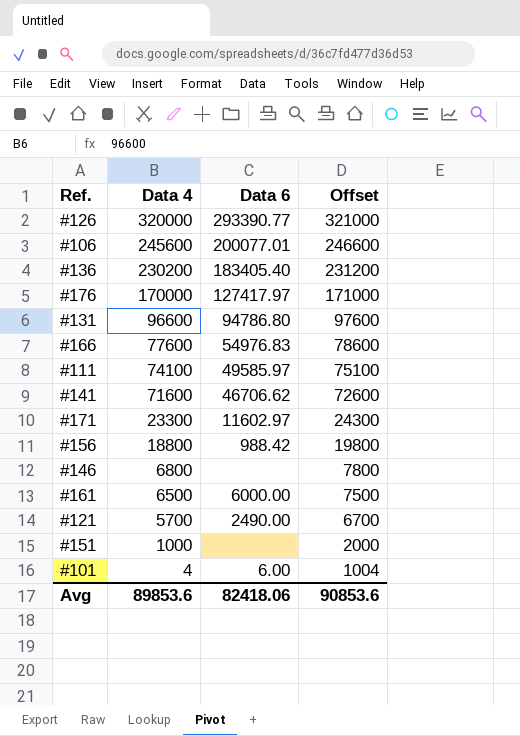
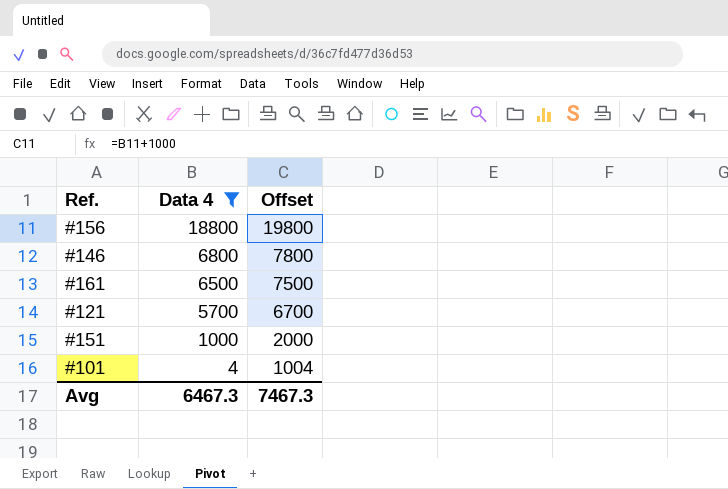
filter: none -> Data 4 <= 18800
column Data 6 | position: 3 -> none
Avg | Data 4: 89853.6 -> 6467.3
Avg | Offset: 90853.6 -> 7467.3

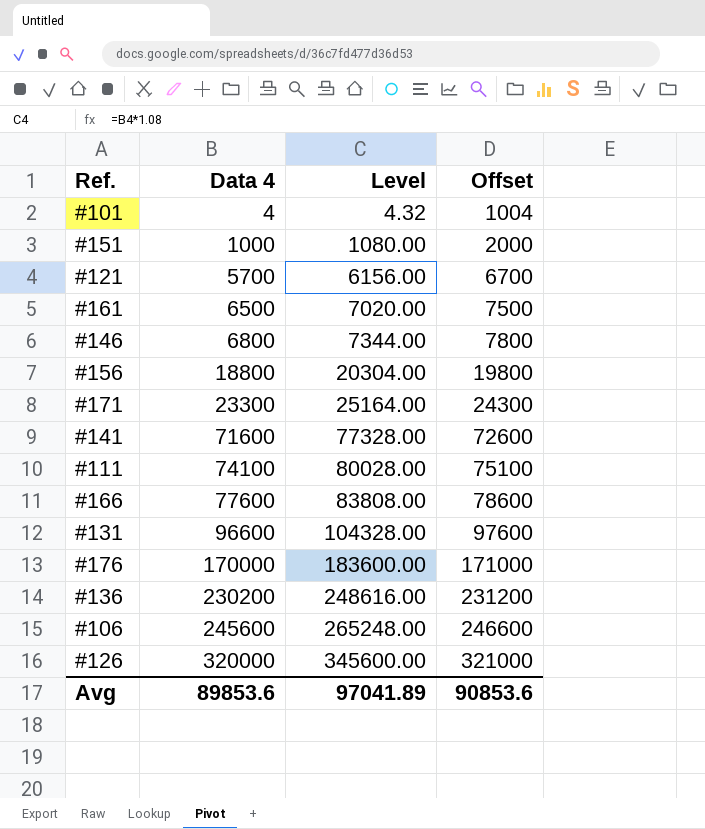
filter: Data 4 <= 18800 -> none
row order: Data 4 descending -> Data 4 ascending
column Level | formula: none -> [Data 4] * 1.08
Avg | Data 4: 6467.3 -> 89853.6
Avg | Offset: 7467.3 -> 90853.6

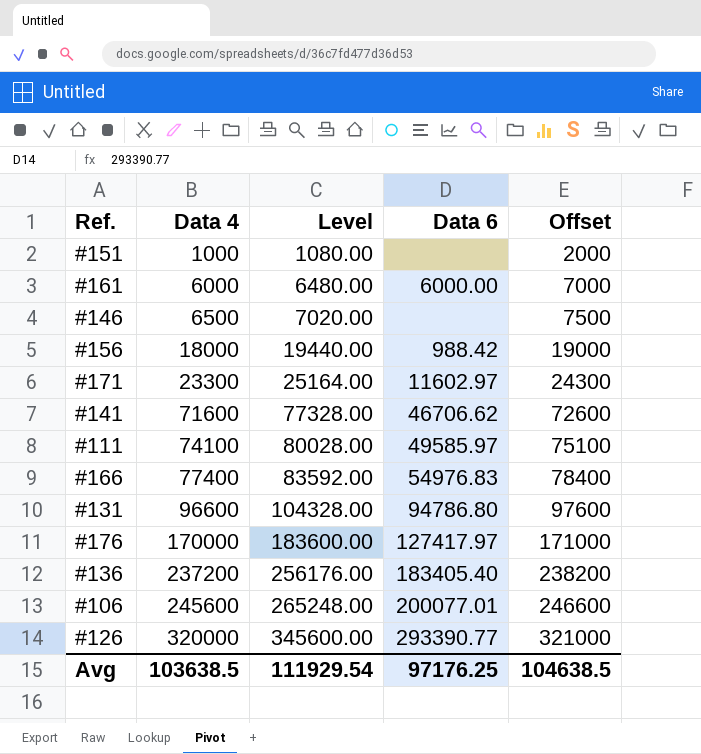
column Data 6 | position: none -> 4
row #101: 4 | 4.32 | 1004 -> none
row #121: 5700 | 6156.00 | 6700 -> none
#161 | Data 4: 6500 -> 6000
#161 | Level: 7020.00 -> 6480.00
#161 | Offset: 7500 -> 7000
#146 | Data 4: 6800 -> 6500
#146 | Level: 7344.00 -> 7020.00
#146 | Offset: 7800 -> 7500
#156 | Data 4: 18800 -> 18000
#156 | Level: 20304.00 -> 19440.00
#156 | Offset: 19800 -> 19000
#166 | Data 4: 77600 -> 77400
#166 | Level: 83808.00 -> 83592.00
#166 | Offset: 78600 -> 78400
#136 | Data 4: 230200 -> 237200
#136 | Level: 248616.00 -> 256176.00
#136 | Offset: 231200 -> 238200
Avg | Data 4: 89853.6 -> 103638.5
Avg | Level: 97041.89 -> 111929.54
Avg | Offset: 90853.6 -> 104638.5

